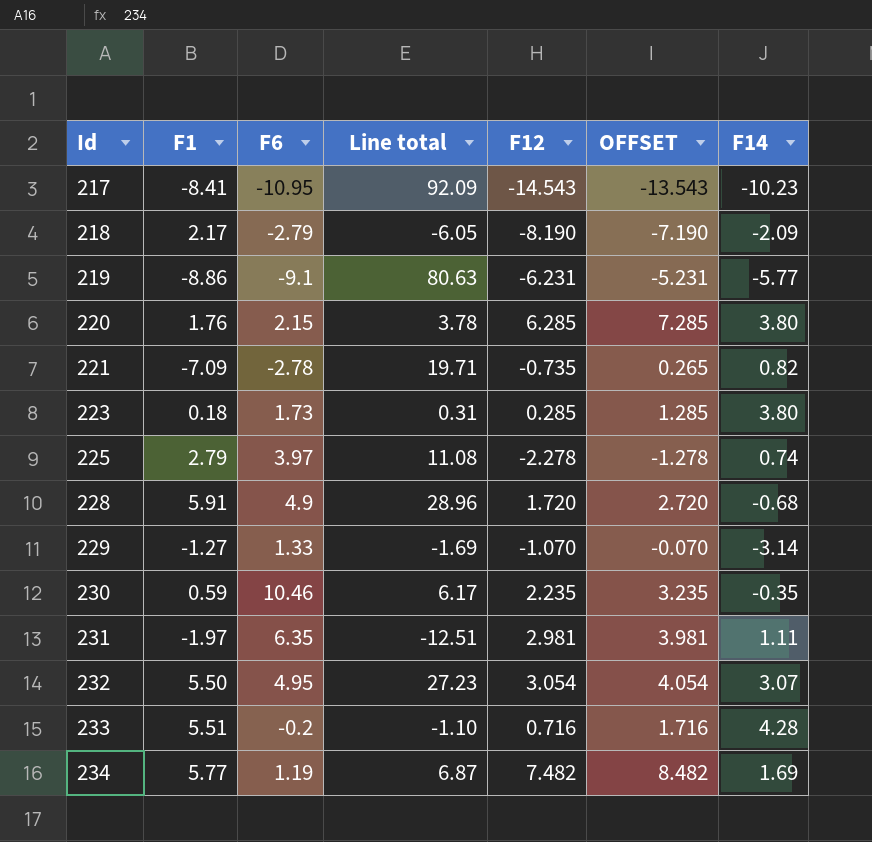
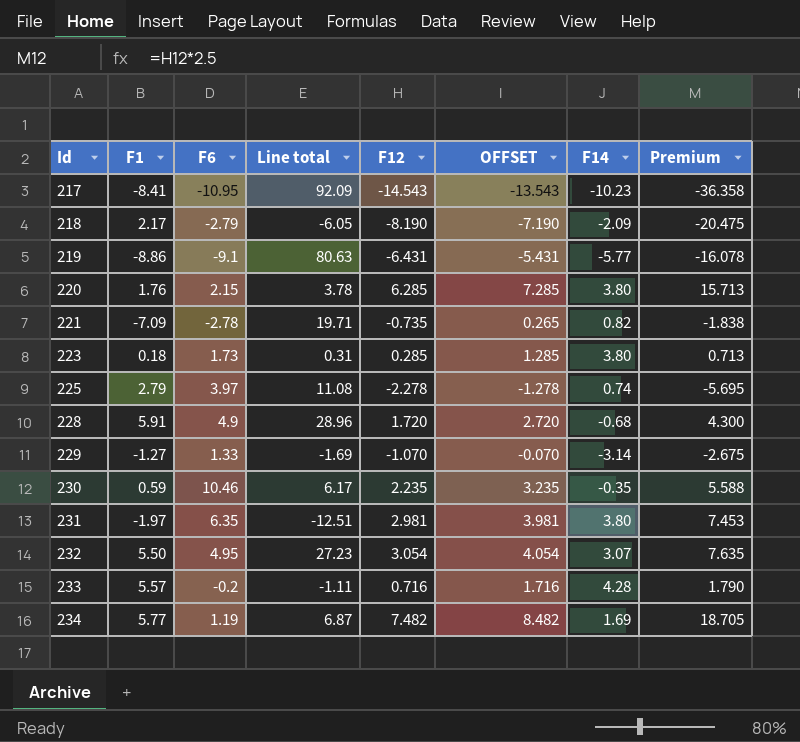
column Premium | formula: none -> [F12] * 2.5
219 | F12: -6.231 -> -6.431
219 | OFFSET: -5.231 -> -5.431
231 | F14: 1.11 -> 3.80
233 | F1: 5.51 -> 5.57
233 | Line total: -1.10 -> -1.11

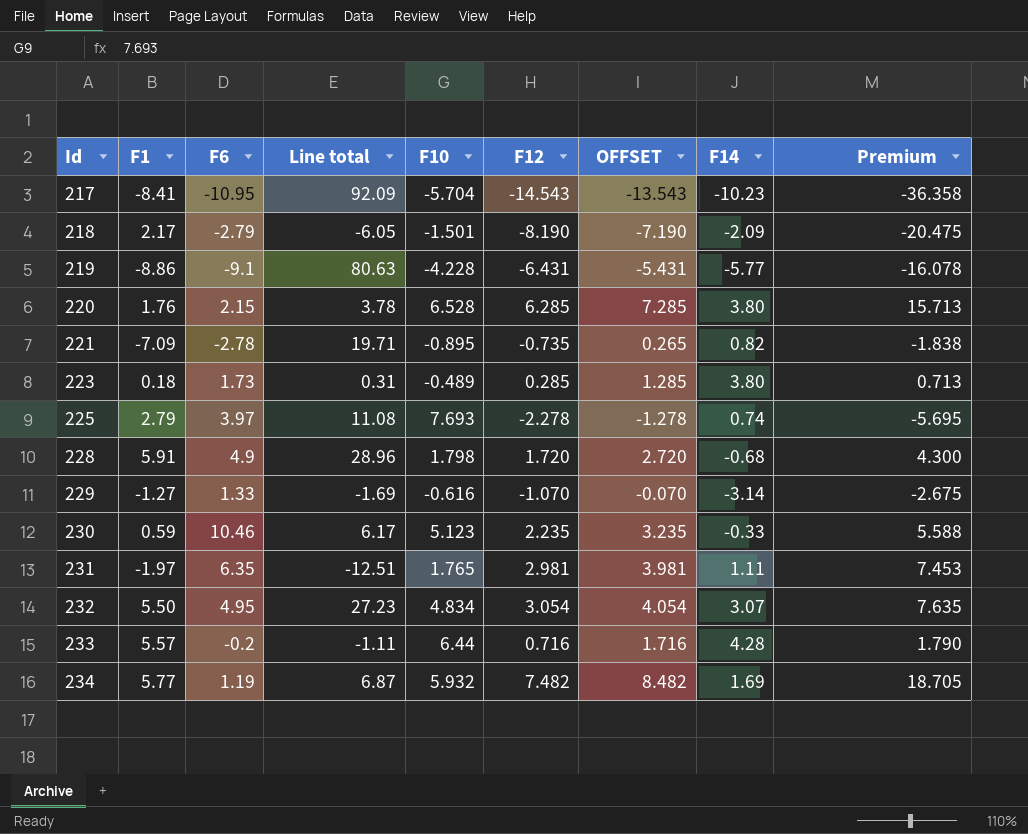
column F10 | position: none -> 5
230 | F14: -0.35 -> -0.33
231 | F14: 3.80 -> 1.11

